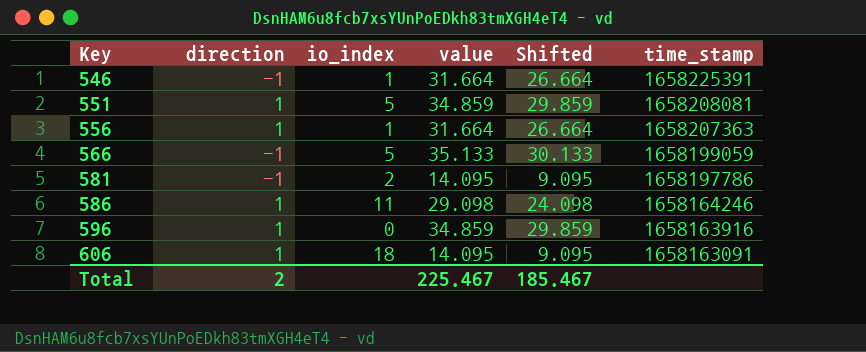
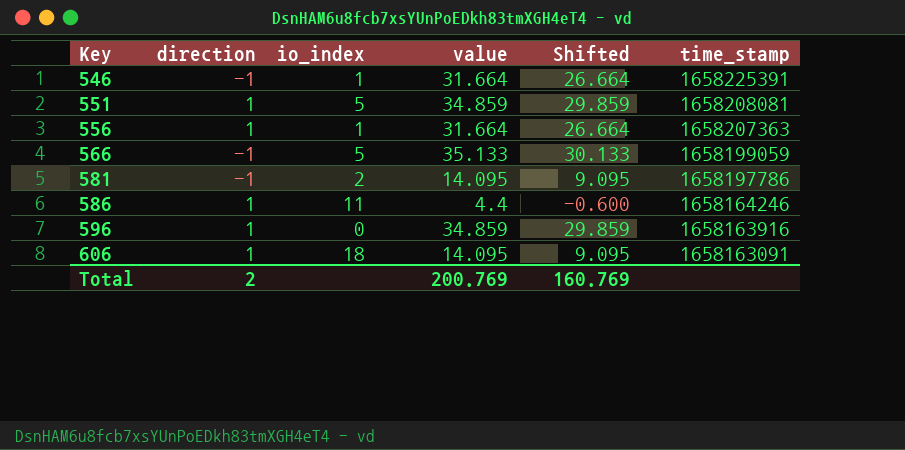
586 | value: 29.098 -> 4.4
586 | Shifted: 24.098 -> -0.600
Total | value: 225.467 -> 200.769
Total | Shifted: 185.467 -> 160.769

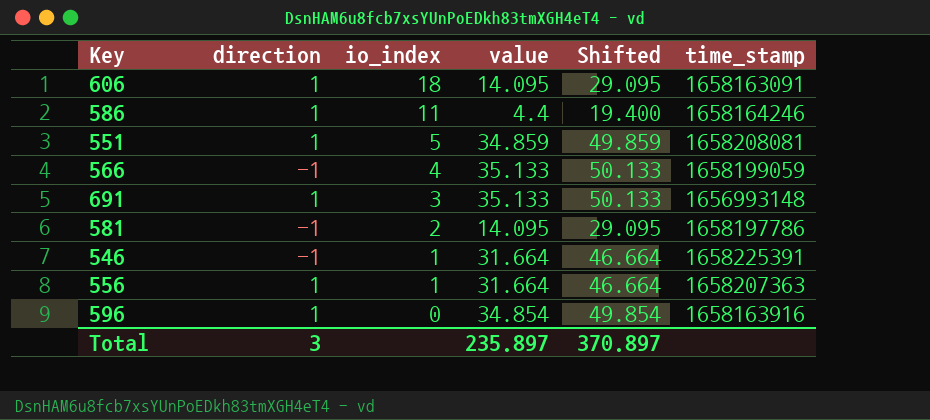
row order: Key ascending -> io_index descending
column Shifted | formula: [value] - 5 -> [value] + 15
566 | io_index: 5 -> 4
row 691: none -> 1 | 3 | 35.133 | 50.133 | 1656993148
596 | value: 34.859 -> 34.854
Total | direction: 2 -> 3
Total | value: 200.769 -> 235.897
Total | Shifted: 160.769 -> 370.897

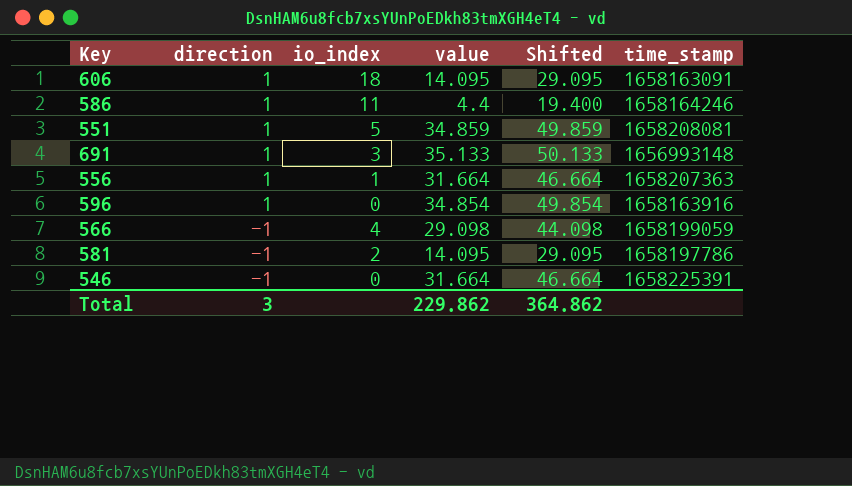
row order: io_index descending -> direction descending
566 | value: 35.133 -> 29.098
566 | Shifted: 50.133 -> 44.098
546 | io_index: 1 -> 0
Total | value: 235.897 -> 229.862
Total | Shifted: 370.897 -> 364.862

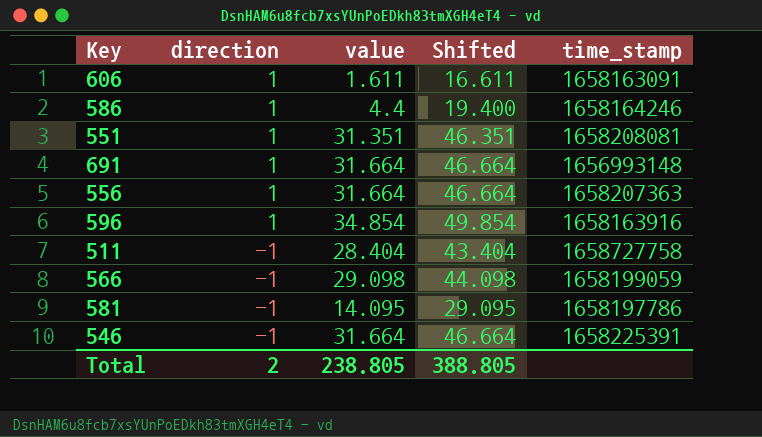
column io_index | position: 3 -> none
606 | value: 14.095 -> 1.611
606 | Shifted: 29.095 -> 16.611
551 | value: 34.859 -> 31.351
551 | Shifted: 49.859 -> 46.351
691 | value: 35.133 -> 31.664
691 | Shifted: 50.133 -> 46.664
row 511: none -> -1 | 28.404 | 43.404 | 1658727758
Total | direction: 3 -> 2
Total | value: 229.862 -> 238.805
Total | Shifted: 364.862 -> 388.805

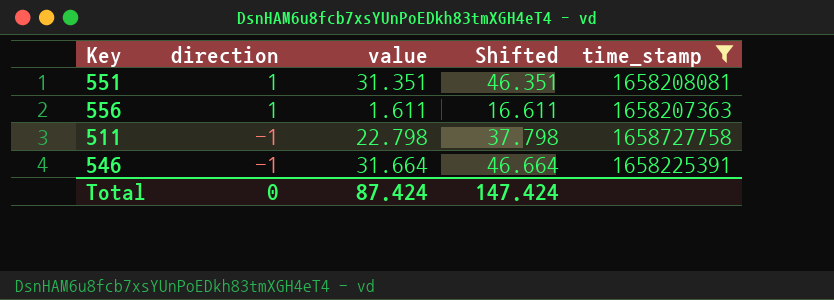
filter: none -> time_stamp >= 1658207363
556 | value: 31.664 -> 1.611
556 | Shifted: 46.664 -> 16.611
511 | value: 28.404 -> 22.798
511 | Shifted: 43.404 -> 37.798
Total | direction: 2 -> 0
Total | value: 238.805 -> 87.424
Total | Shifted: 388.805 -> 147.424

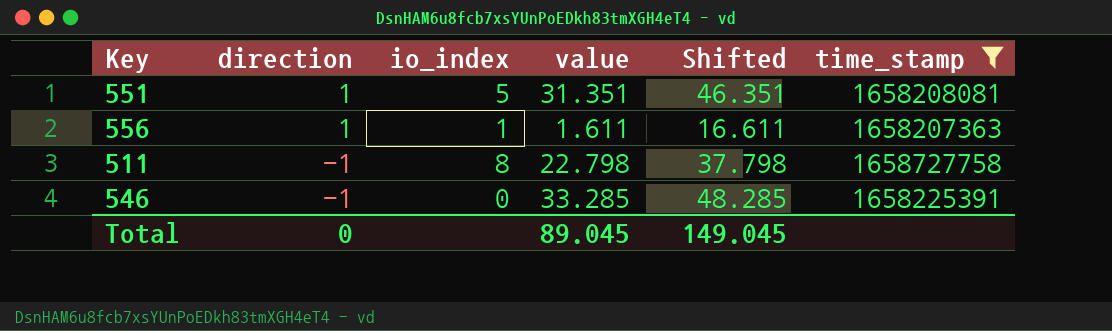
column io_index | position: none -> 3
546 | value: 31.664 -> 33.285
546 | Shifted: 46.664 -> 48.285
Total | value: 87.424 -> 89.045
Total | Shifted: 147.424 -> 149.045

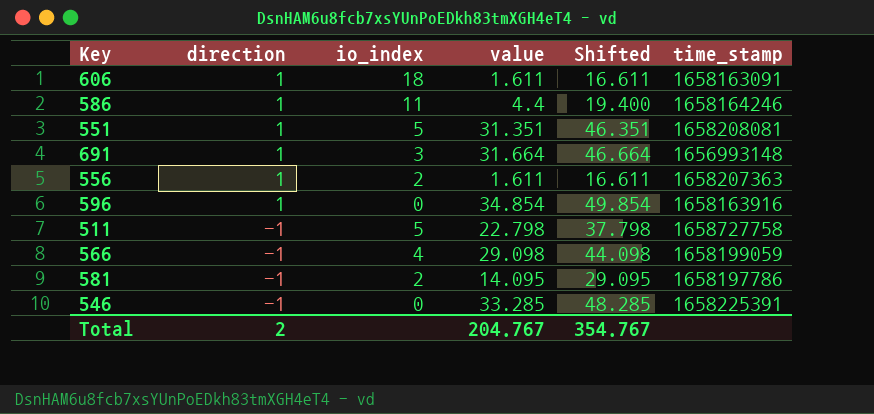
filter: time_stamp >= 1658207363 -> none
556 | io_index: 1 -> 2
511 | io_index: 8 -> 5
Total | direction: 0 -> 2
Total | value: 89.045 -> 204.767
Total | Shifted: 149.045 -> 354.767

